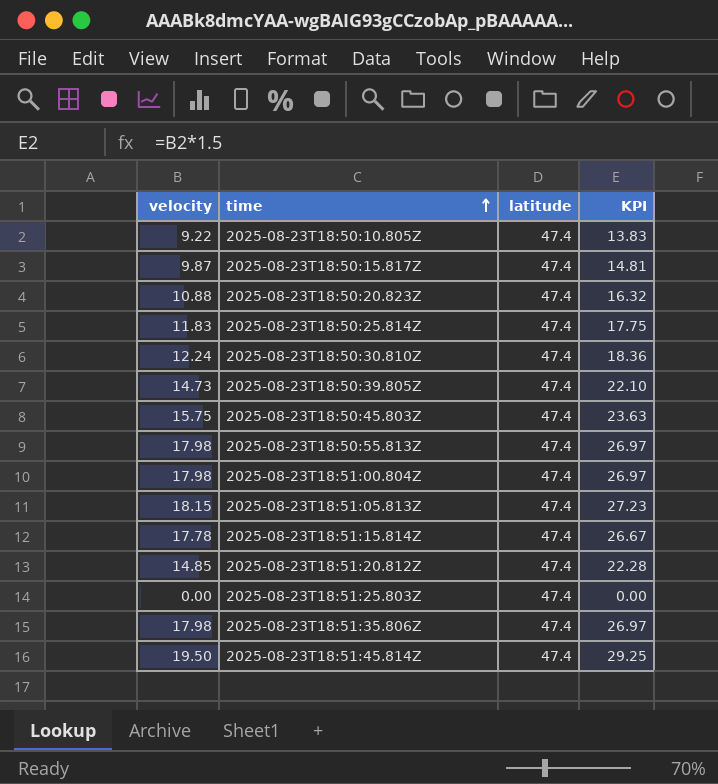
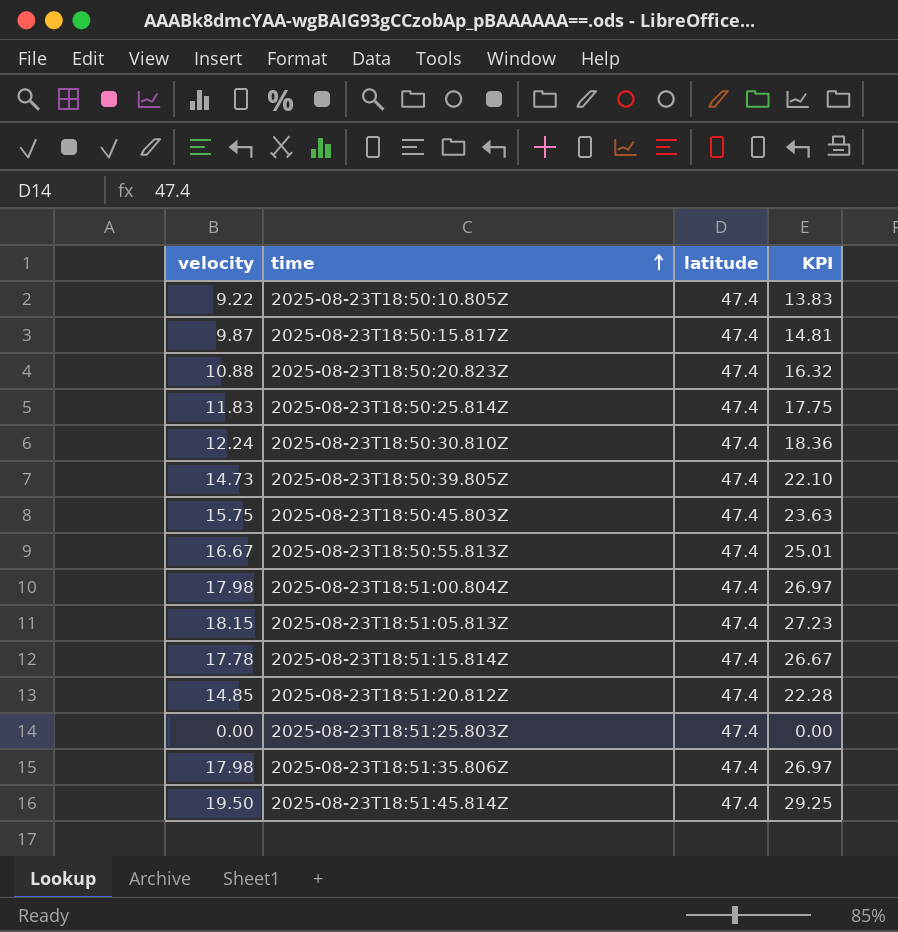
2025-08-23T18:50:55.813Z | velocity: 17.98 -> 16.67
2025-08-23T18:50:55.813Z | KPI: 26.97 -> 25.01

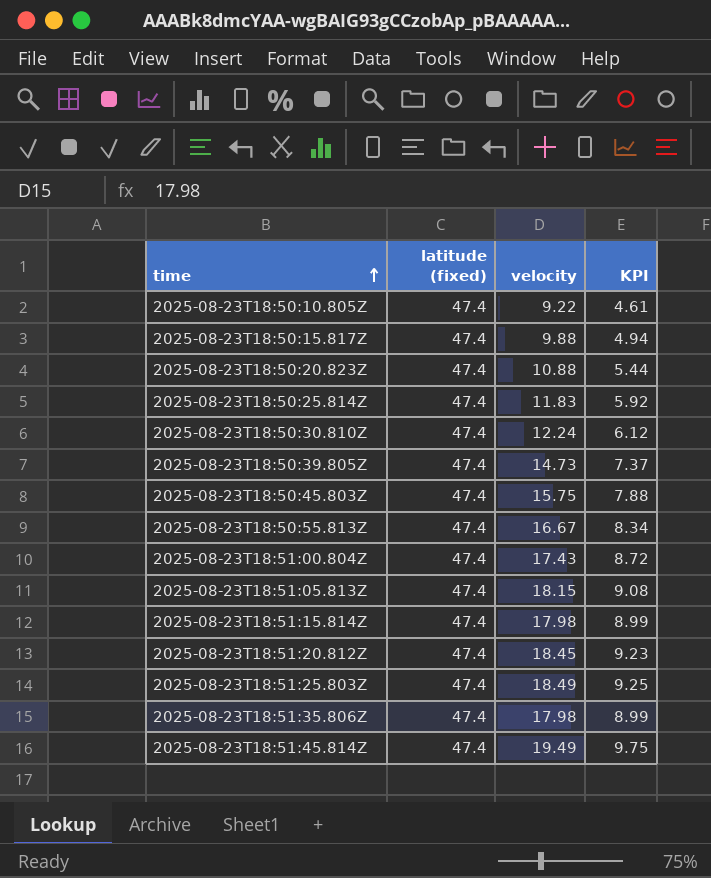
column name: latitude -> latitude (fixed)
column velocity | position: 1 -> 3
column KPI | formula: [velocity] * 1.5 -> [velocity] * 0.5
2025-08-23T18:50:15.817Z | velocity: 9.87 -> 9.88
2025-08-23T18:51:00.804Z | velocity: 17.98 -> 17.43
2025-08-23T18:51:15.814Z | velocity: 17.78 -> 17.98
2025-08-23T18:51:20.812Z | velocity: 14.85 -> 18.45
2025-08-23T18:51:25.803Z | velocity: 0.00 -> 18.49
2025-08-23T18:51:45.814Z | velocity: 19.50 -> 19.49

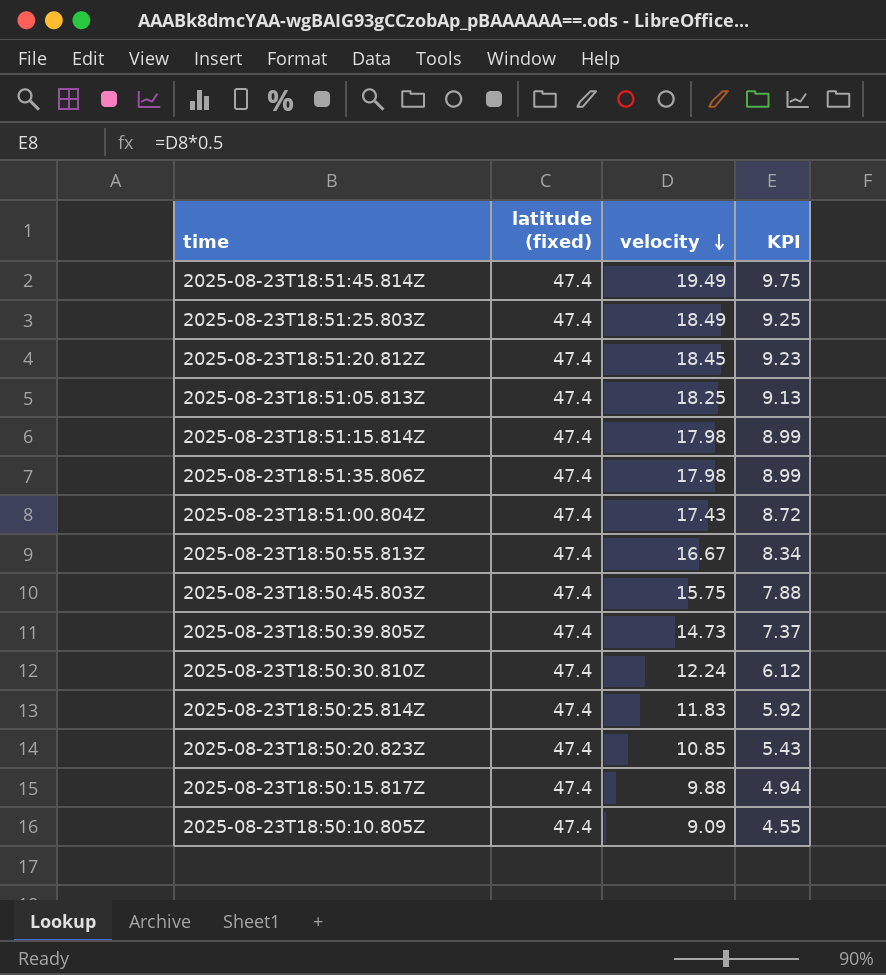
row order: time ascending -> velocity descending
2025-08-23T18:51:05.813Z | velocity: 18.15 -> 18.25
2025-08-23T18:51:05.813Z | KPI: 9.08 -> 9.13
2025-08-23T18:50:20.823Z | velocity: 10.88 -> 10.85
2025-08-23T18:50:20.823Z | KPI: 5.44 -> 5.43
2025-08-23T18:50:10.805Z | velocity: 9.22 -> 9.09
2025-08-23T18:50:10.805Z | KPI: 4.61 -> 4.55

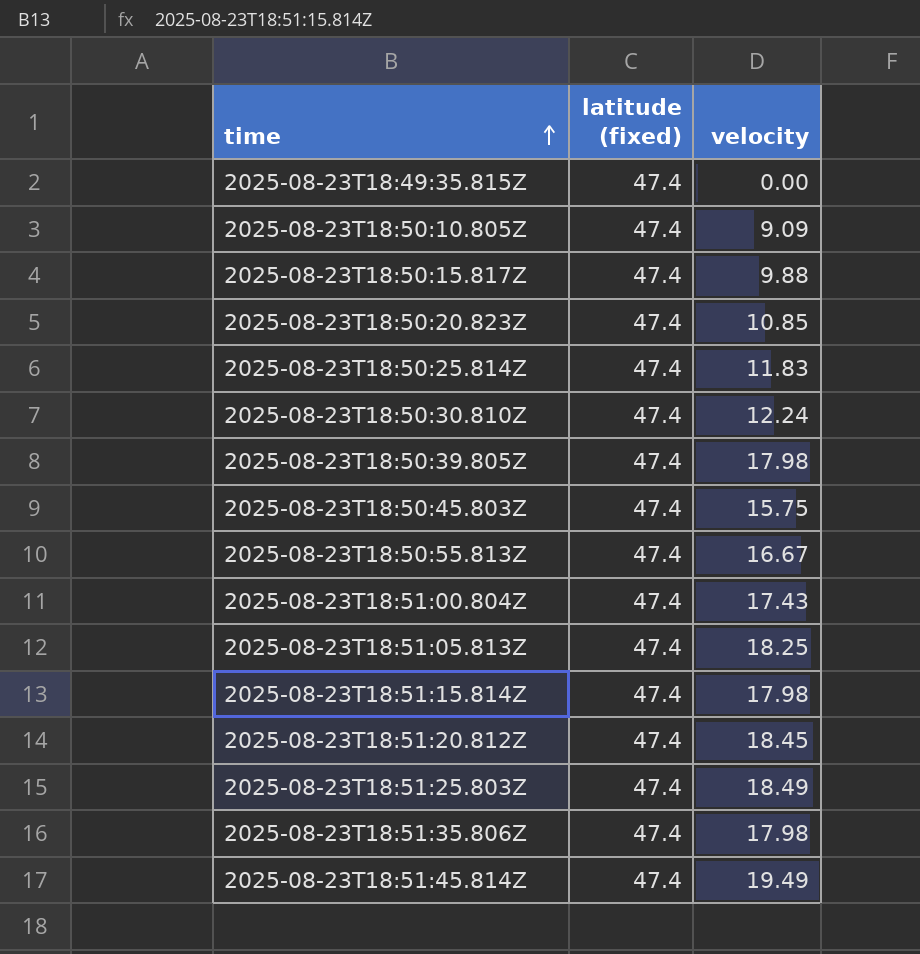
row order: velocity descending -> time ascending
column KPI | formula: [velocity] * 0.5 -> none
row 2025-08-23T18:49:35.815Z: none -> 47.4 | 0.00
2025-08-23T18:50:39.805Z | velocity: 14.73 -> 17.98

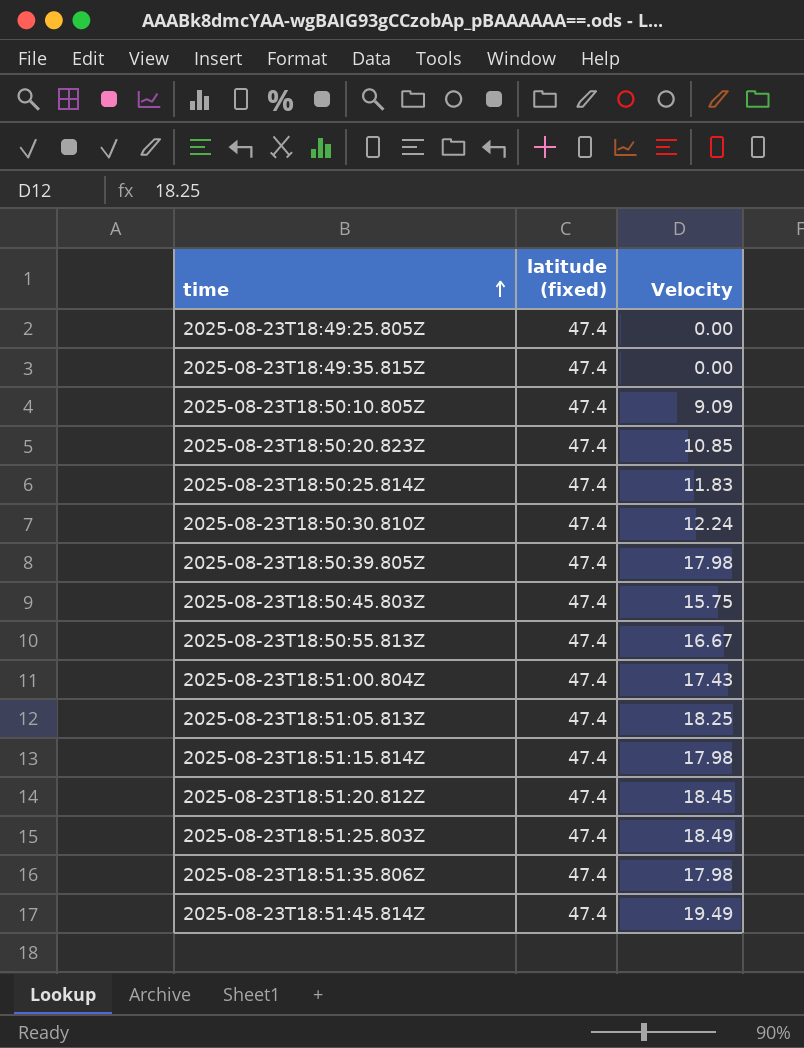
column name: velocity -> Velocity
row 2025-08-23T18:50:15.817Z: 47.4 | 9.88 -> none
row 2025-08-23T18:49:25.805Z: none -> 47.4 | 0.00

